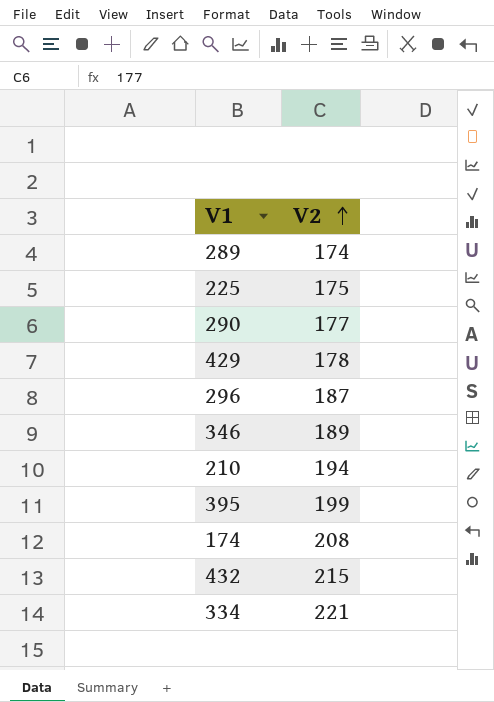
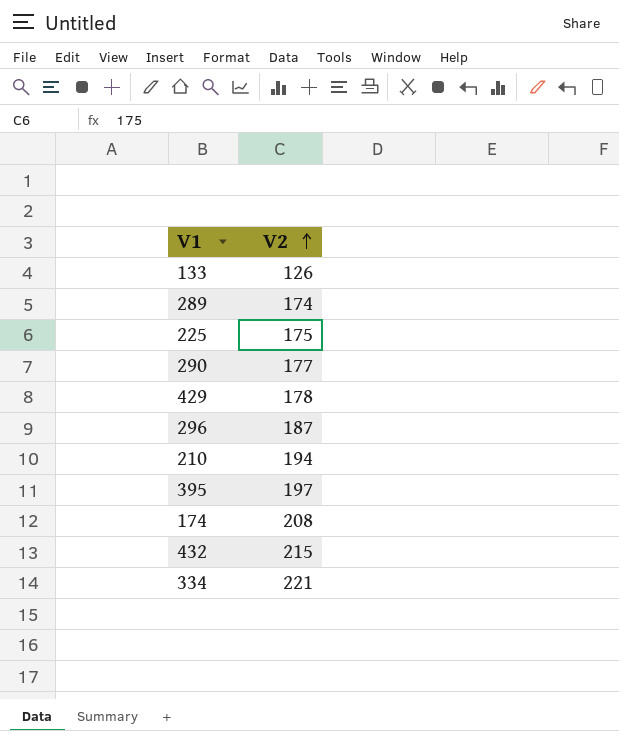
row 346: 189 -> none
row 133: none -> 126
395 | V2: 199 -> 197

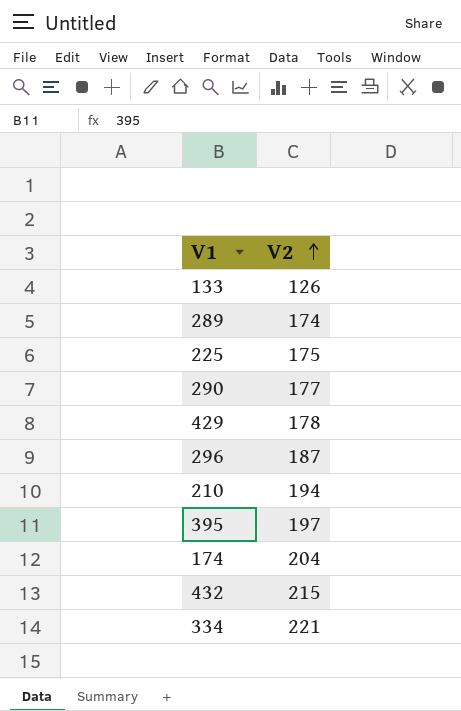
174 | V2: 208 -> 204

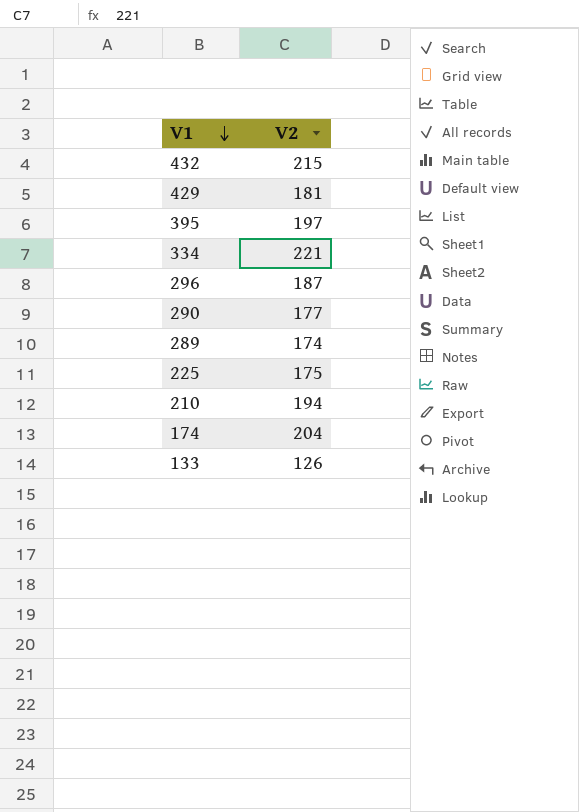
row order: V2 ascending -> V1 descending
429 | V2: 178 -> 181

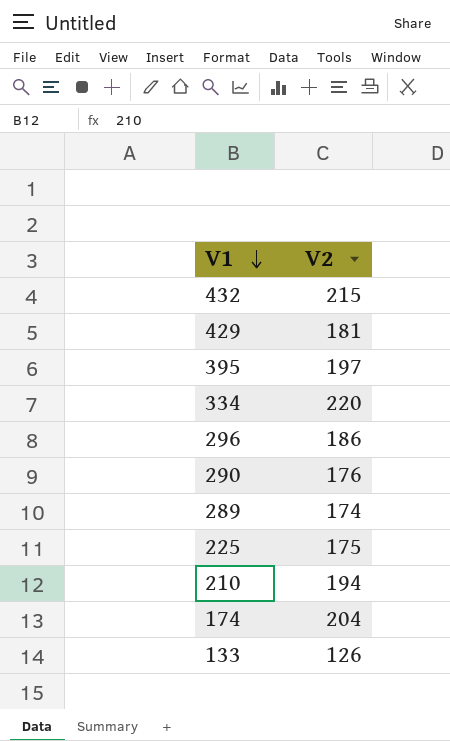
334 | V2: 221 -> 220
296 | V2: 187 -> 186
290 | V2: 177 -> 176

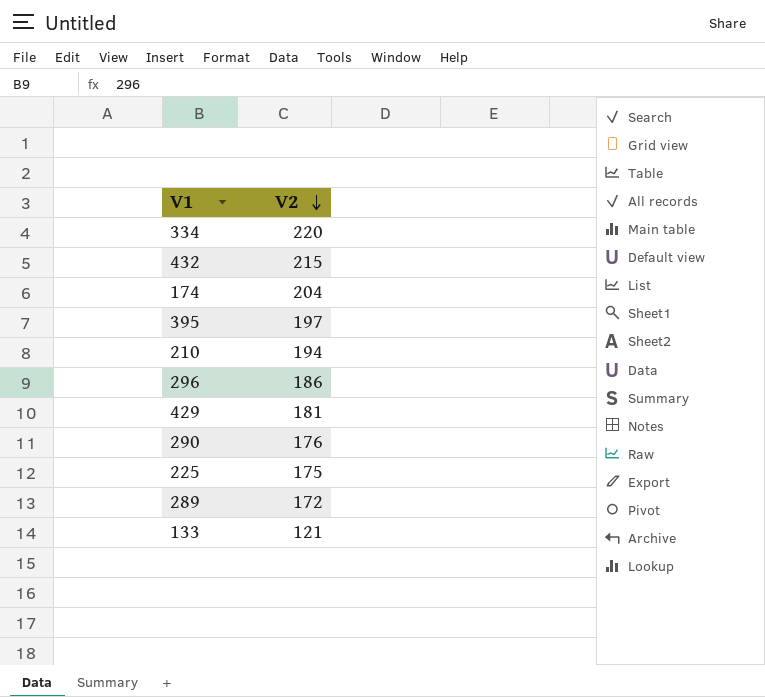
row order: V1 descending -> V2 descending
289 | V2: 174 -> 172
133 | V2: 126 -> 121

